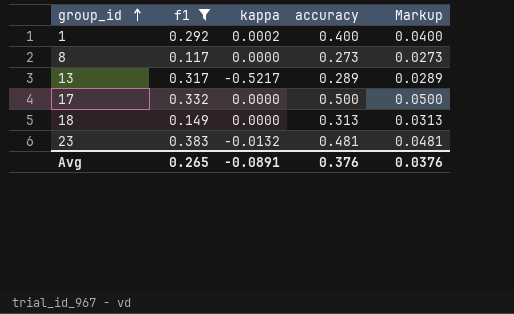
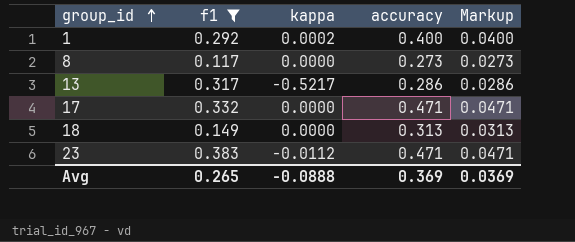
13 | accuracy: 0.289 -> 0.286
13 | Markup: 0.0289 -> 0.0286
17 | accuracy: 0.500 -> 0.471
17 | Markup: 0.0500 -> 0.0471
23 | kappa: -0.0132 -> -0.0112
23 | accuracy: 0.481 -> 0.471
23 | Markup: 0.0481 -> 0.0471
Avg | kappa: -0.0891 -> -0.0888
Avg | accuracy: 0.376 -> 0.369
Avg | Markup: 0.0376 -> 0.0369

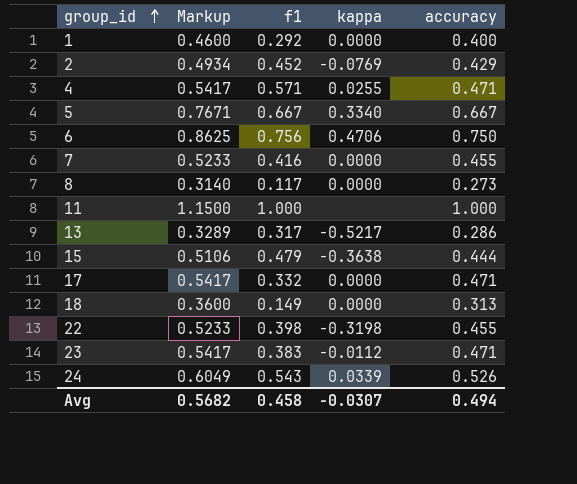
filter: f1 <= 0.383 -> none
column Markup | formula: [accuracy] * 0.1 -> [accuracy] * 1.15
column Markup | position: 5 -> 2
1 | kappa: 0.0002 -> 0.0000
Avg | Markup: 0.0369 -> 0.5682
Avg | f1: 0.265 -> 0.458
Avg | kappa: -0.0888 -> -0.0307
Avg | accuracy: 0.369 -> 0.494

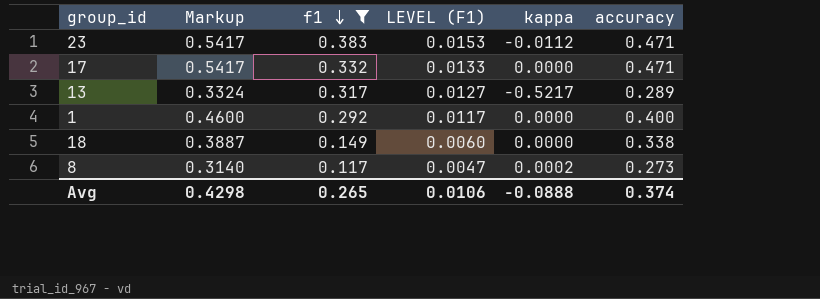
filter: none -> f1 <= 0.383
row order: group_id ascending -> f1 descending
column LEVEL (F1) | formula: none -> [f1] * 0.04
13 | Markup: 0.3289 -> 0.3324
13 | accuracy: 0.286 -> 0.289
18 | Markup: 0.3600 -> 0.3887
18 | accuracy: 0.313 -> 0.338
8 | kappa: 0.0000 -> 0.0002
Avg | Markup: 0.5682 -> 0.4298
Avg | f1: 0.458 -> 0.265
Avg | kappa: -0.0307 -> -0.0888
Avg | accuracy: 0.494 -> 0.374

